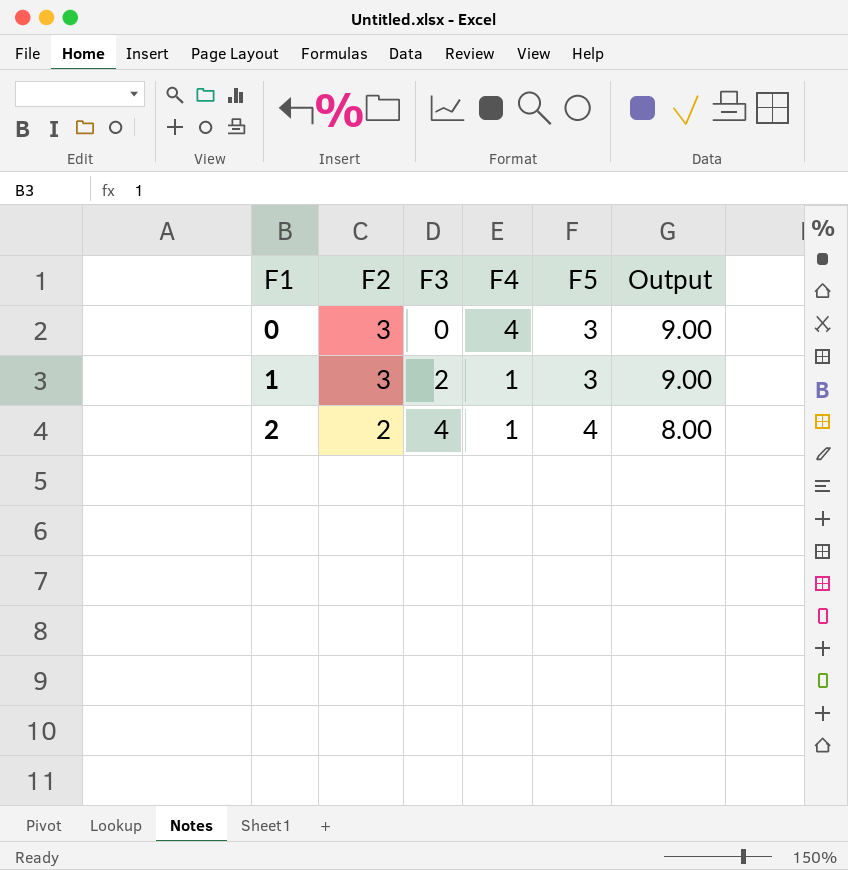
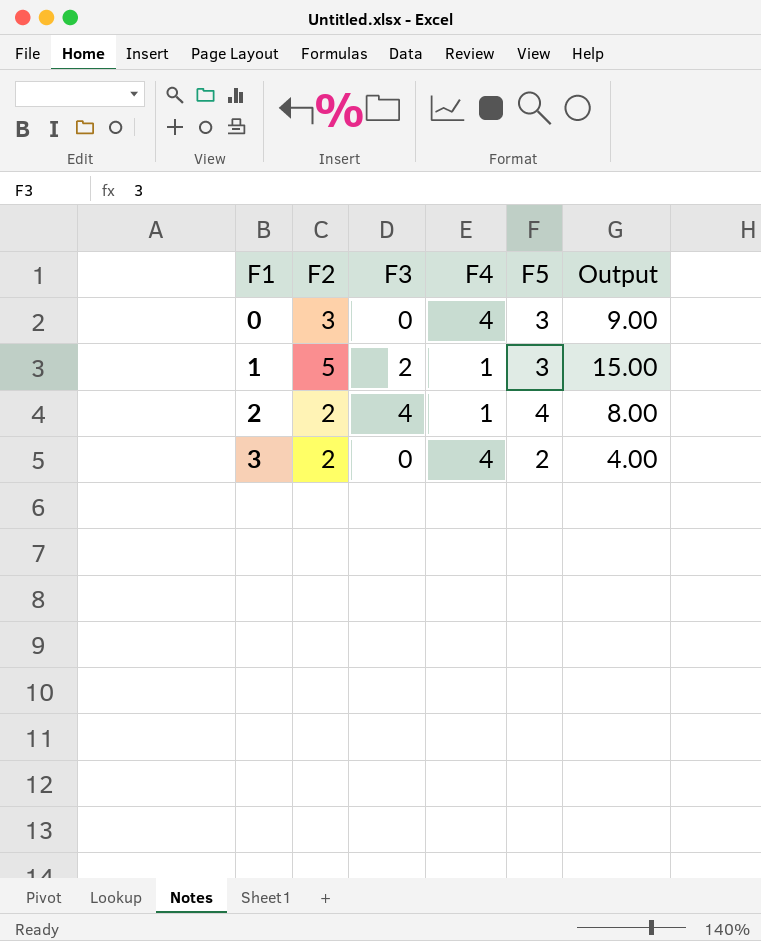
1 | F2: 3 -> 5
1 | Output: 9.00 -> 15.00
row 3: none -> 2 | 0 | 4 | 2 | 4.00

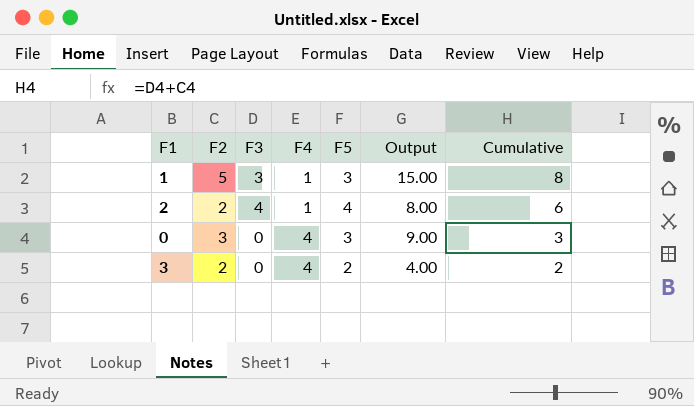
row order: F1 ascending -> F4 ascending
column Cumulative | formula: none -> [F2] + [F3]
1 | F3: 2 -> 3

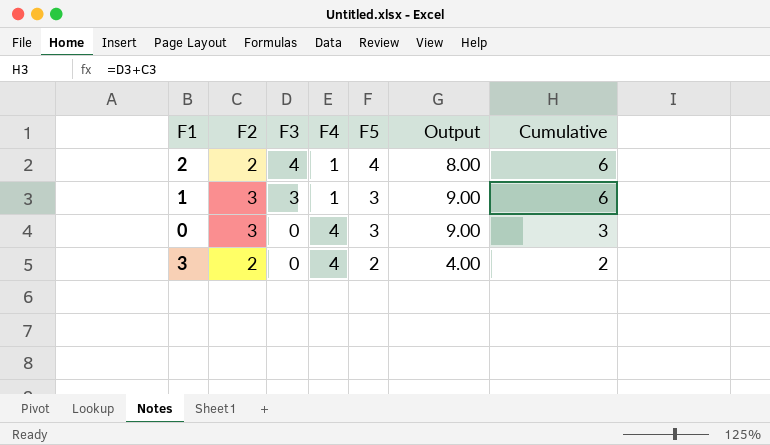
row order: F4 ascending -> F3 descending
1 | F2: 5 -> 3
1 | Output: 15.00 -> 9.00
1 | Cumulative: 8 -> 6

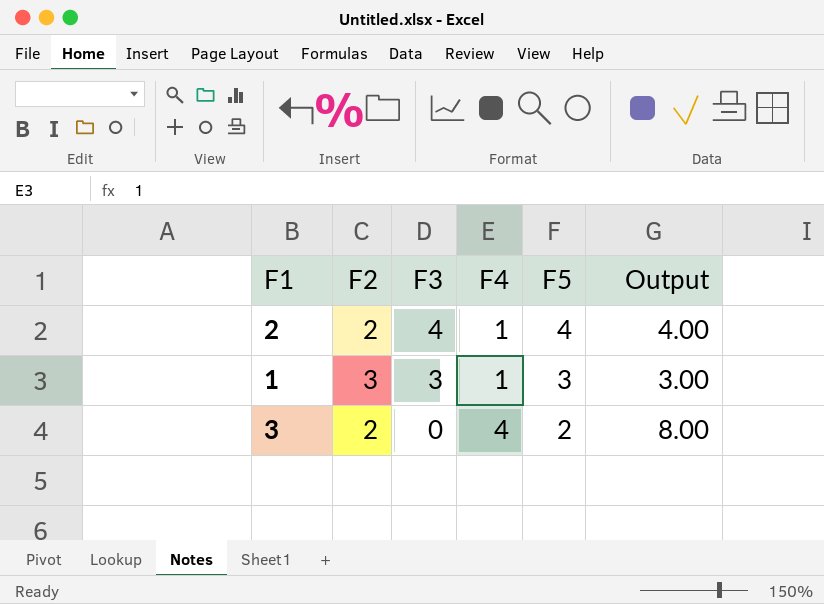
column Cumulative | formula: [F2] + [F3] -> none
column Output | formula: [F2] * [F5] -> [F4] * [F5]
row 0: 3 | 0 | 4 | 3 | 9.00 | 3 -> none

